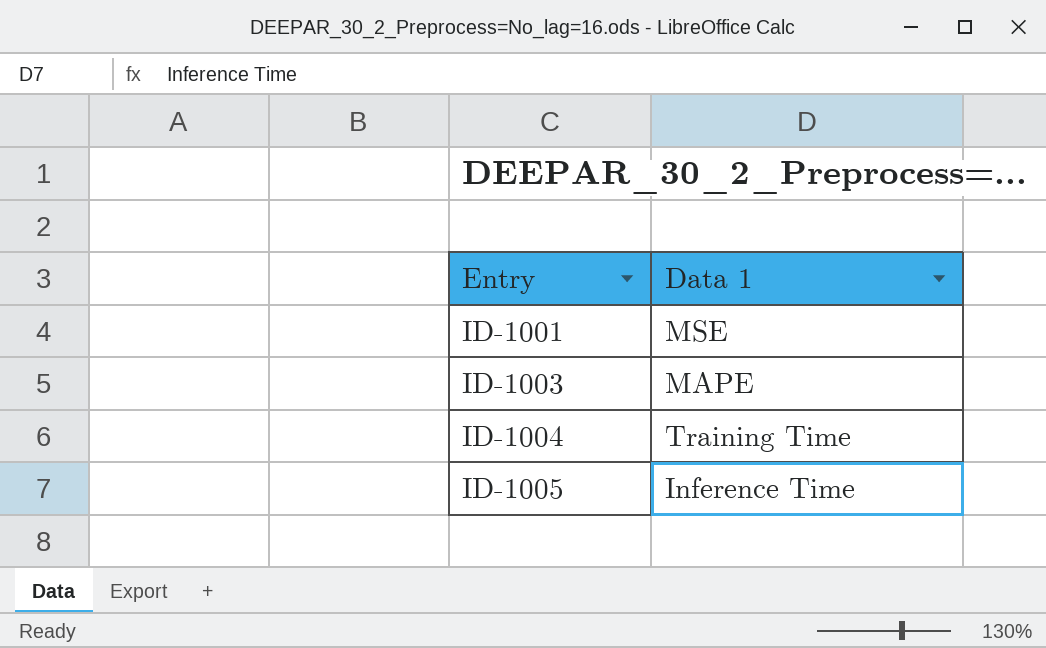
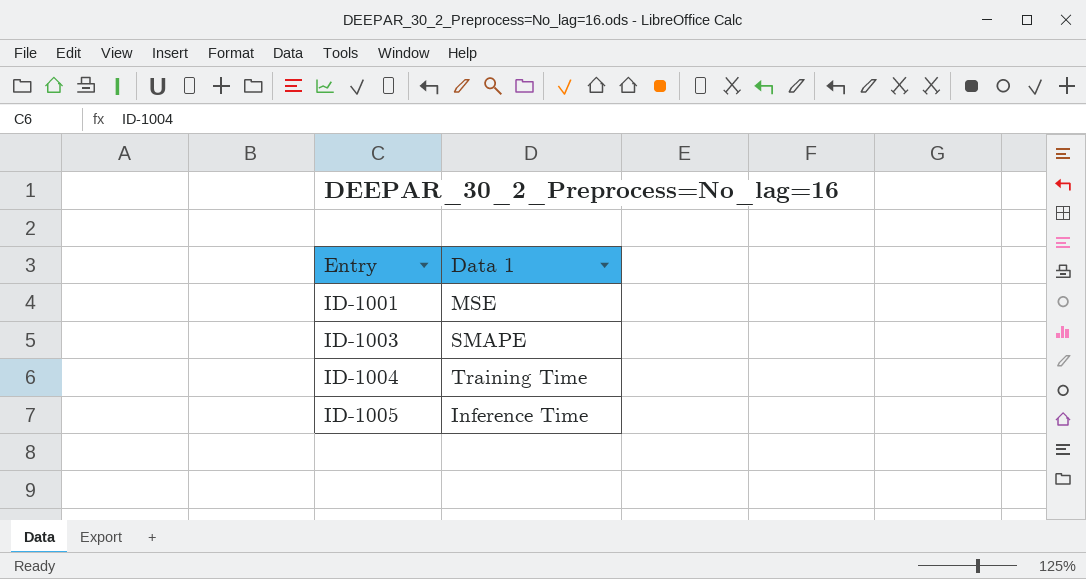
ID-1003 | Data 1: MAPE -> SMAPE

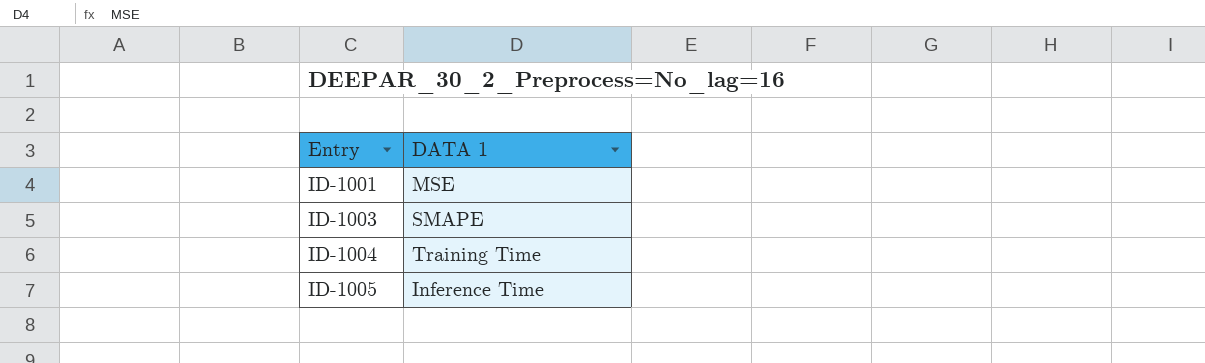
column name: Data 1 -> DATA 1

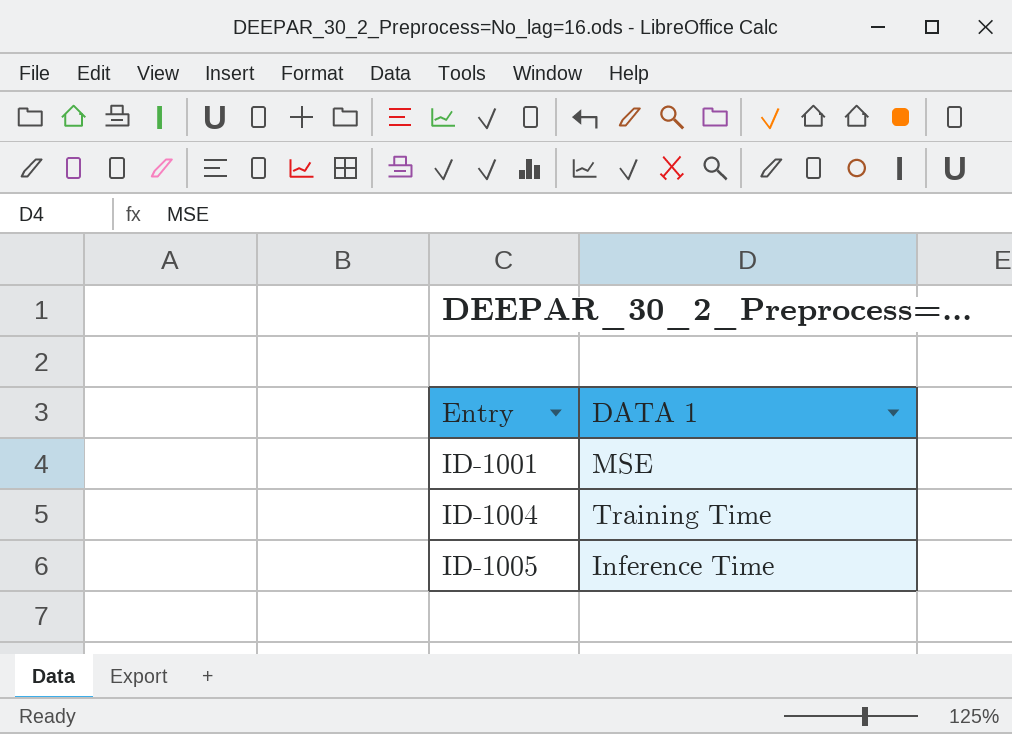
row ID-1003: SMAPE -> none

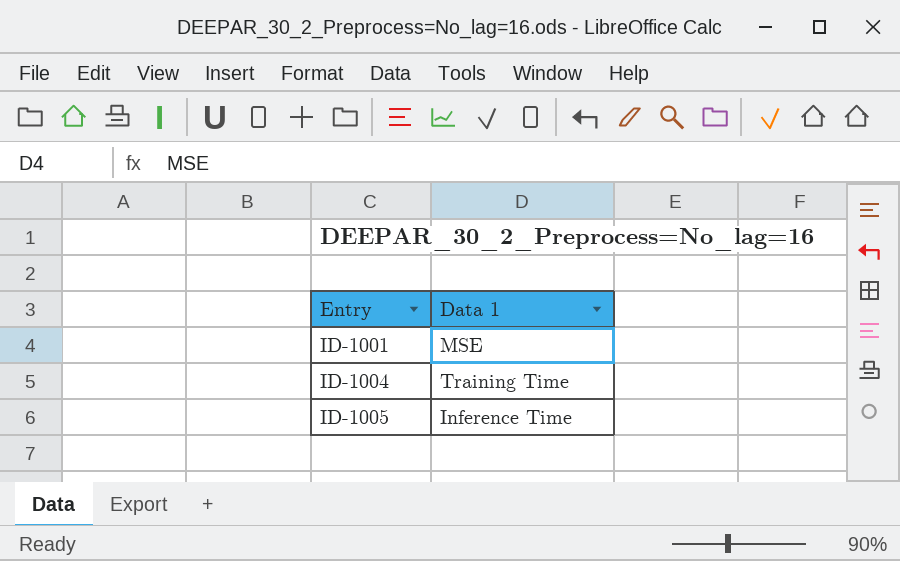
column name: DATA 1 -> Data 1

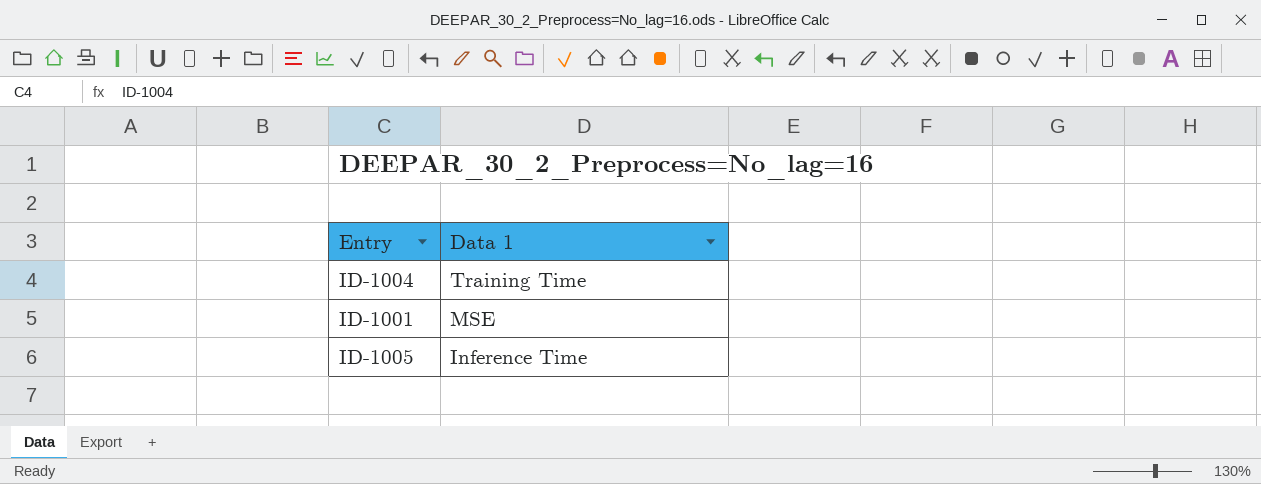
row order: Entry ascending -> Data 1 descending

